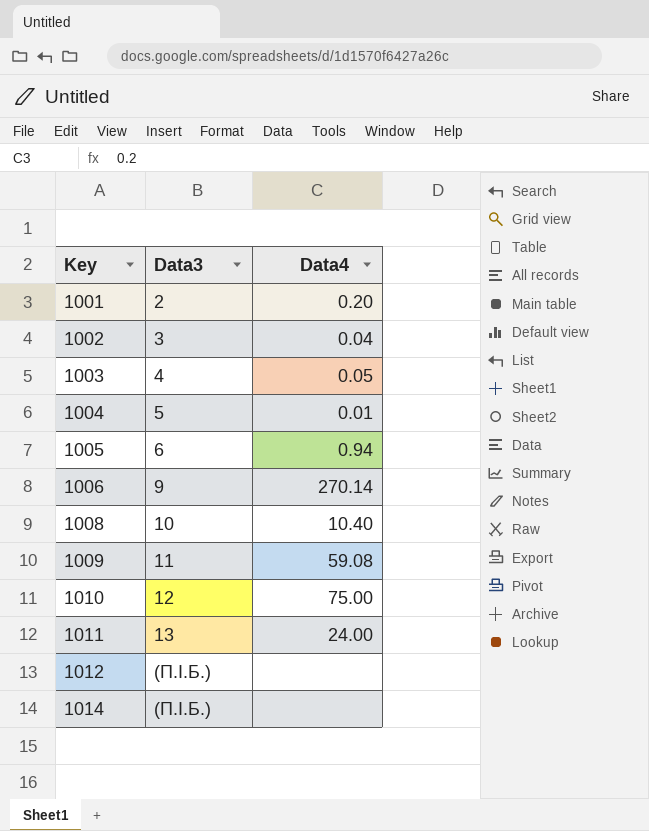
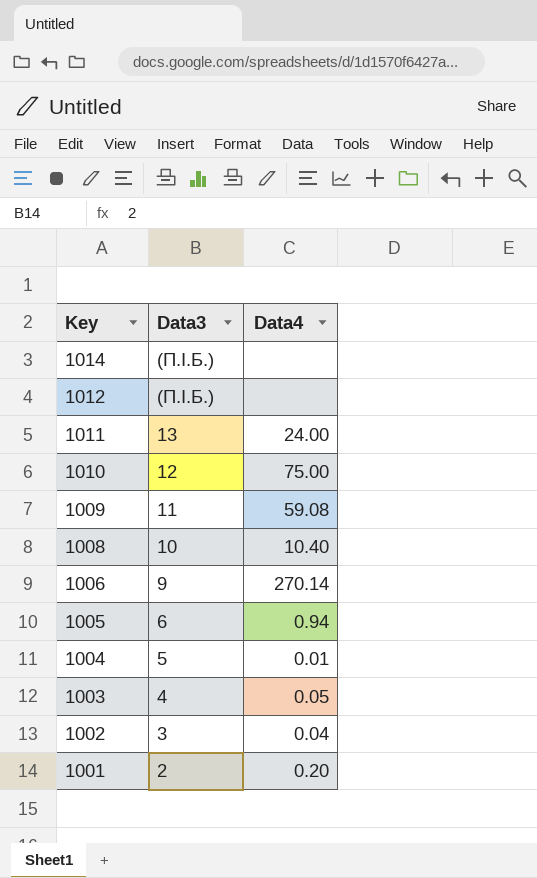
row order: Key ascending -> Key descending

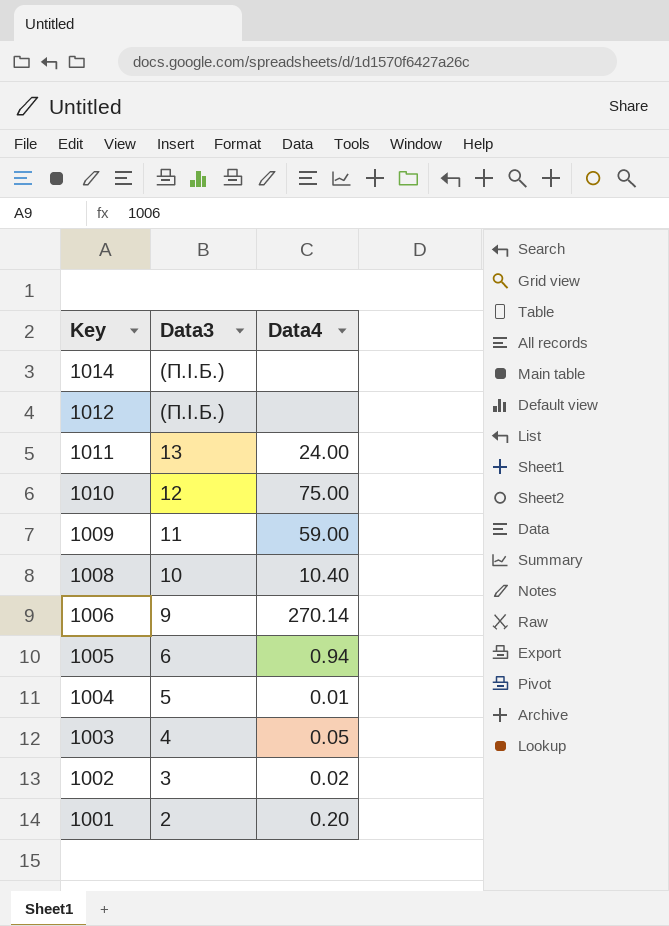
1009 | Data4: 59.08 -> 59.00
1002 | Data4: 0.04 -> 0.02

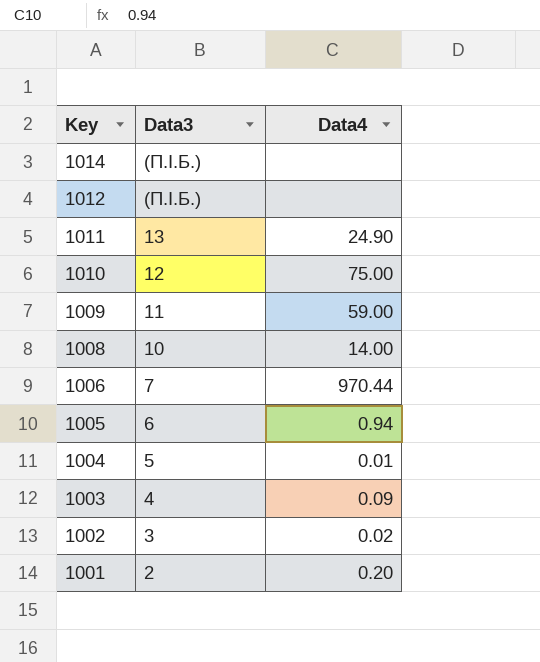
1011 | Data4: 24.00 -> 24.90
1008 | Data4: 10.40 -> 14.00
1006 | Data3: 9 -> 7
1006 | Data4: 270.14 -> 970.44
1003 | Data4: 0.05 -> 0.09

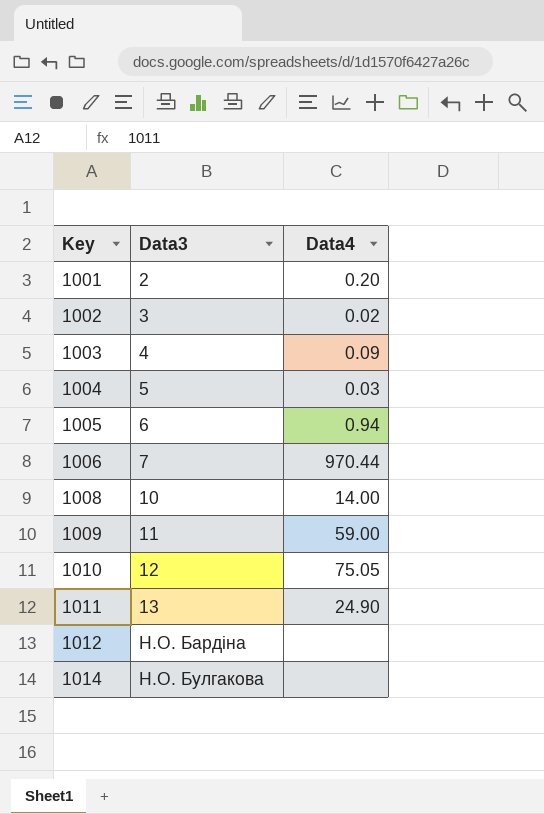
row order: Key descending -> Key ascending
1004 | Data4: 0.01 -> 0.03
1010 | Data4: 75.00 -> 75.05
1012 | Data3: (П.І.Б.) -> Н.О. Бардіна
1014 | Data3: (П.І.Б.) -> Н.О. Булгакова

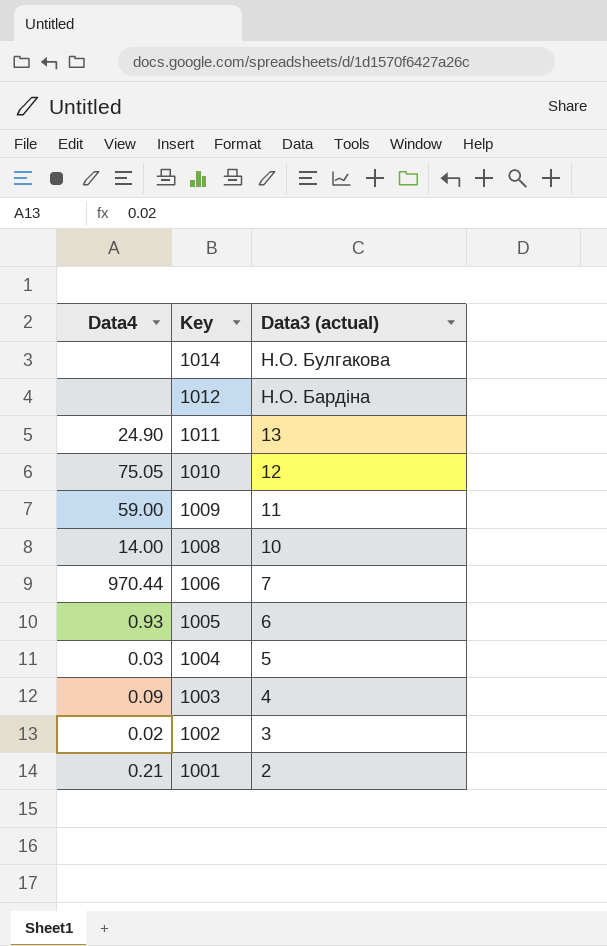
row order: Key ascending -> Key descending
column Data4 | position: 3 -> 1
column name: Data3 -> Data3 (actual)
1005 | Data4: 0.94 -> 0.93
1001 | Data4: 0.20 -> 0.21

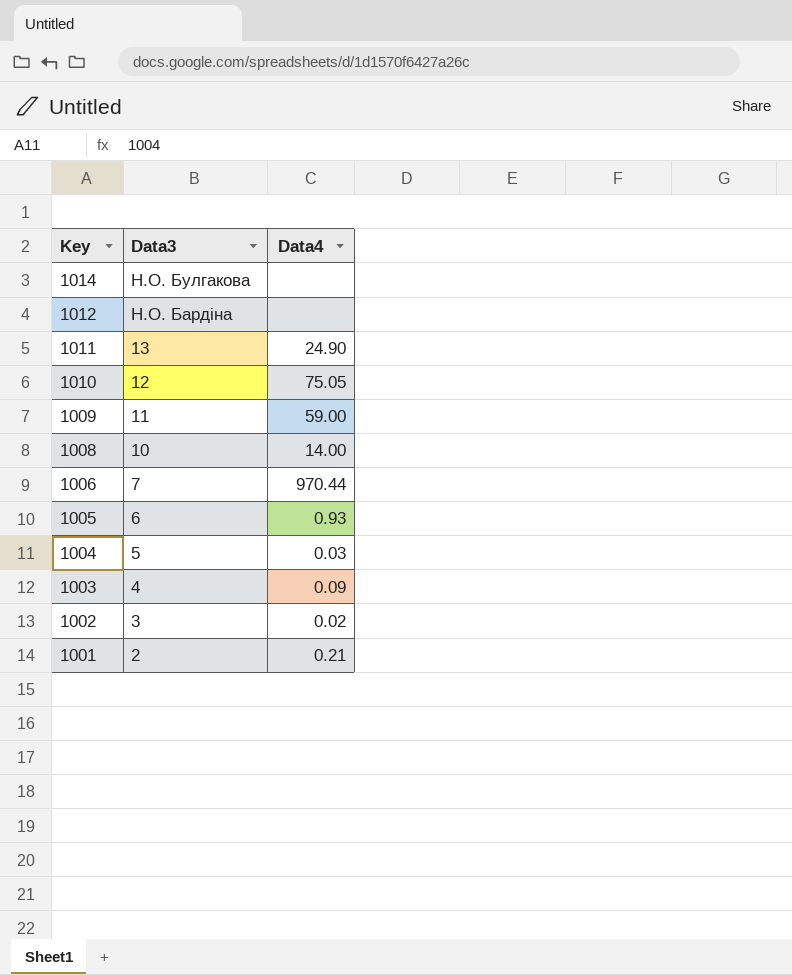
column name: Data3 (actual) -> Data3
column Data4 | position: 1 -> 3

